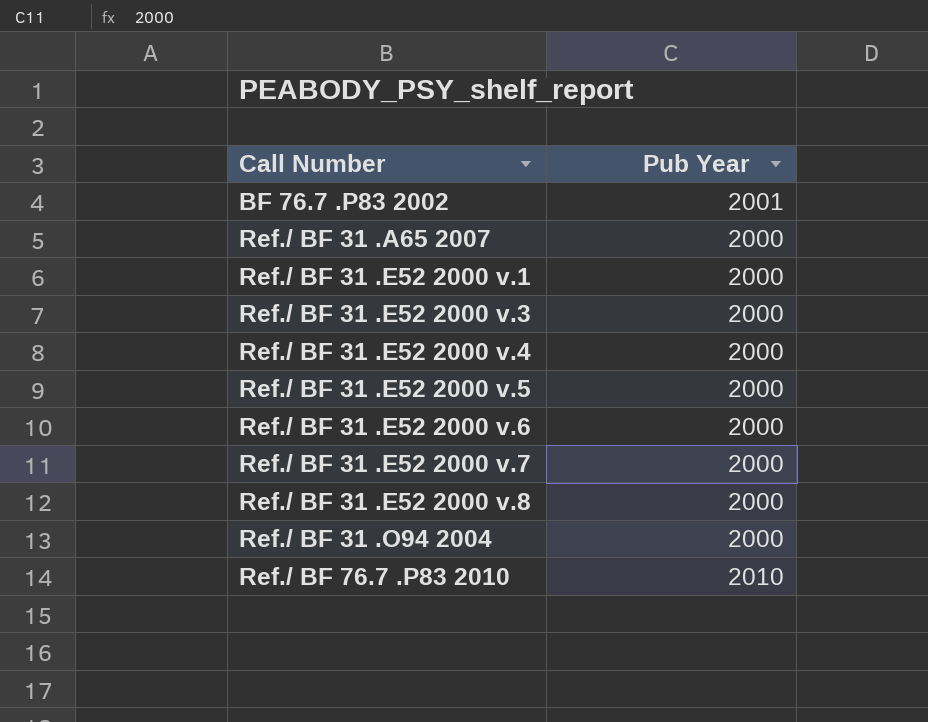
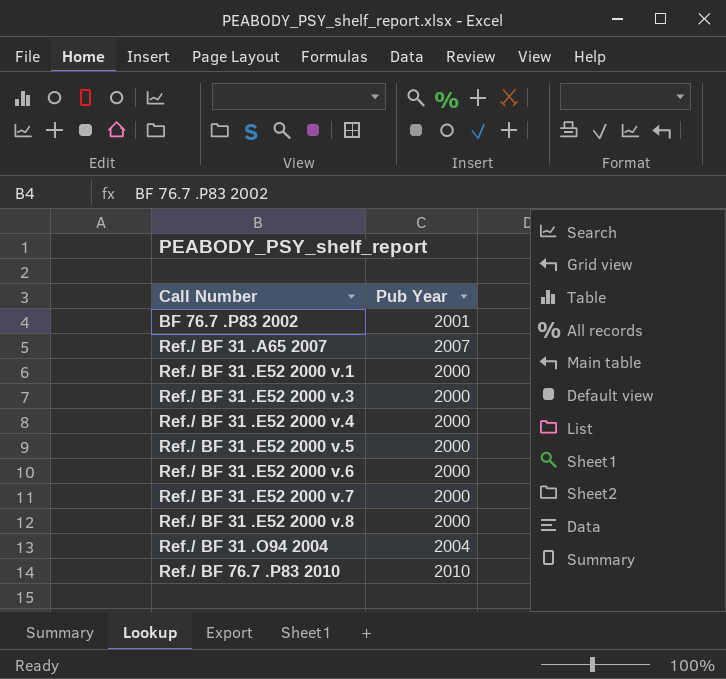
Ref./ BF 31 .A65 2007 | Pub Year: 2000 -> 2007
Ref./ BF 31 .O94 2004 | Pub Year: 2000 -> 2004

